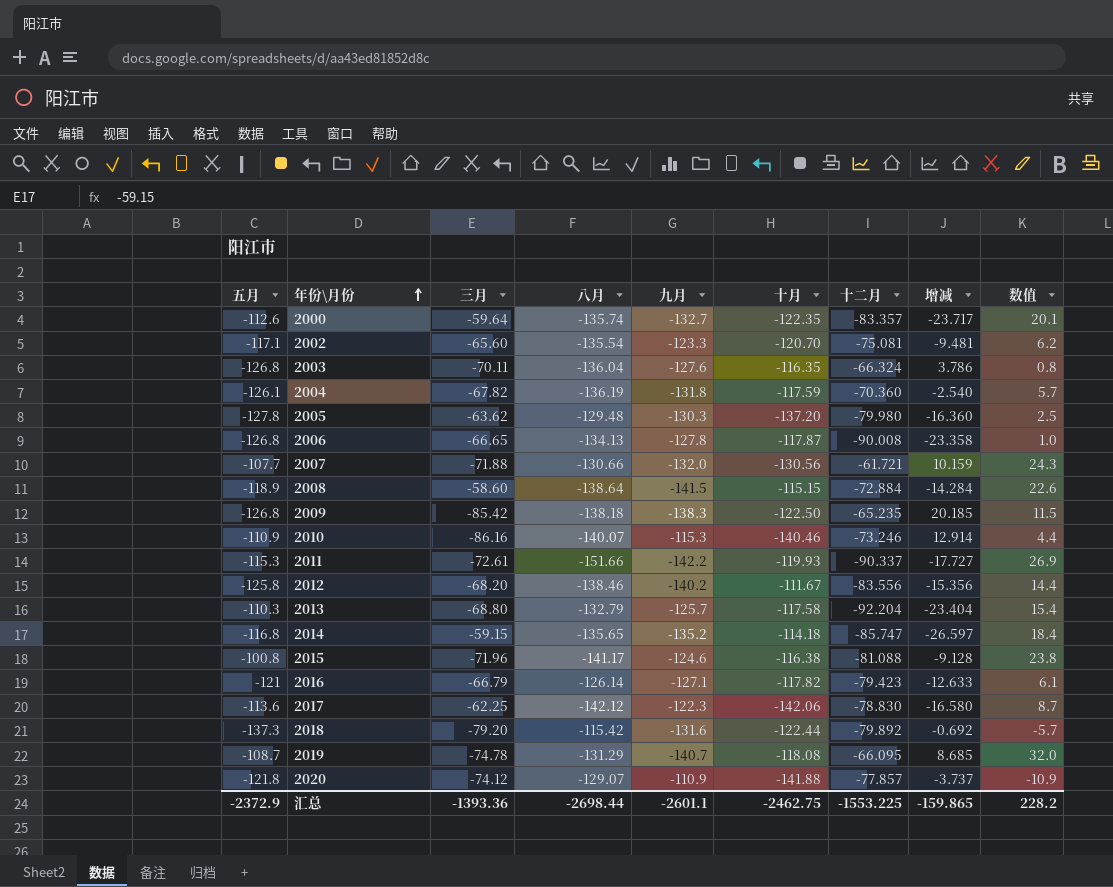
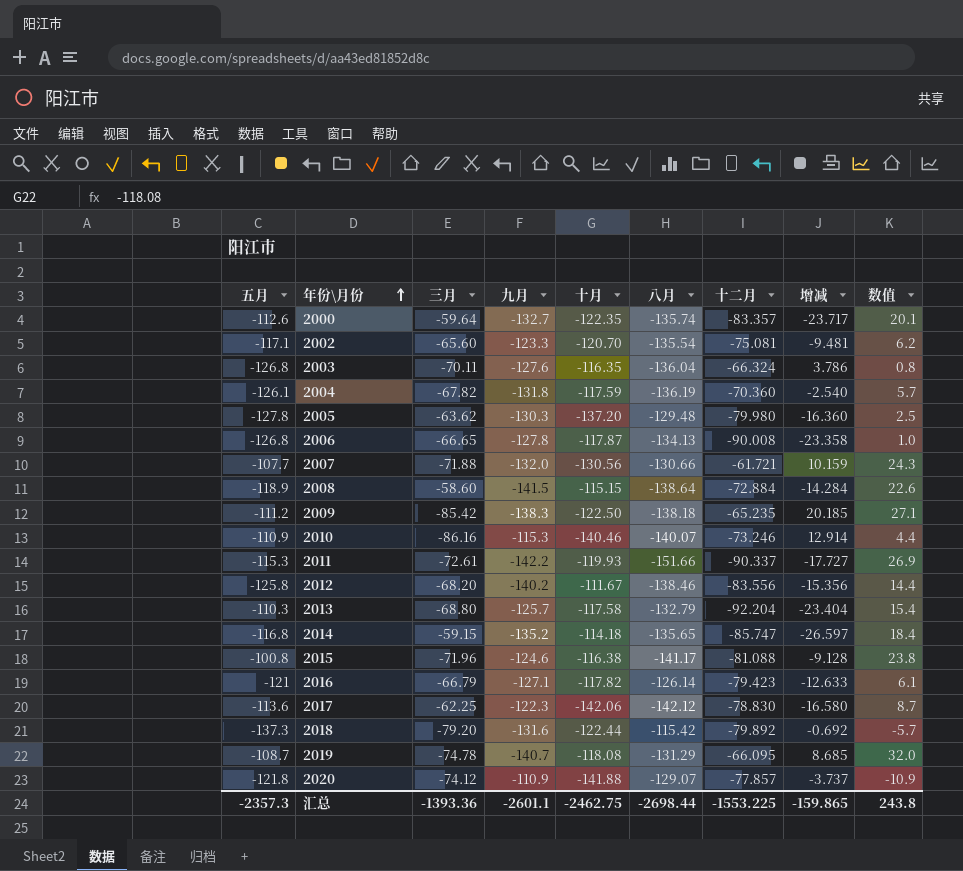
column 八月 | position: 4 -> 6
2009 | 五月: -126.8 -> -111.2
2009 | 数值: 11.5 -> 27.1
汇总 | 五月: -2372.9 -> -2357.3
汇总 | 数值: 228.2 -> 243.8

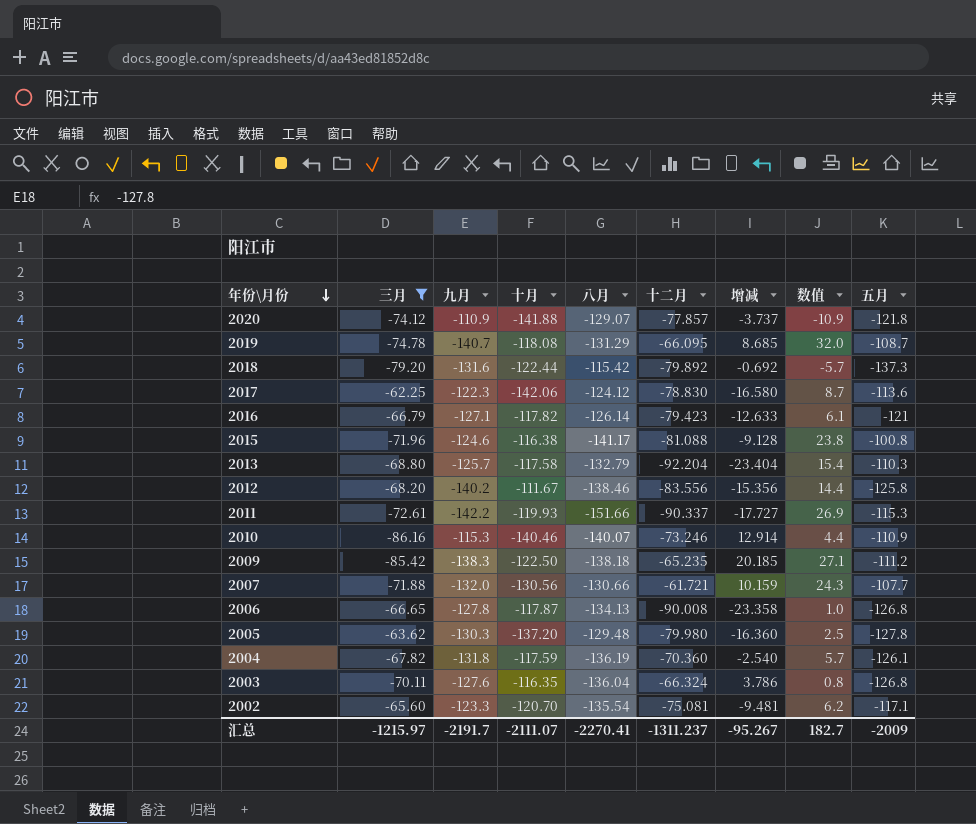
filter: none -> 三月 <= -62.25
row order: 年份\月份 ascending -> 年份\月份 descending
column 五月 | position: 1 -> 9
2017 | 八月: -142.12 -> -124.12
汇总 | 三月: -1393.36 -> -1215.97
汇总 | 九月: -2601.1 -> -2191.7
汇总 | 十月: -2462.75 -> -2111.07
汇总 | 八月: -2698.44 -> -2270.41
汇总 | 十二月: -1553.225 -> -1311.237
汇总 | 增减: -159.865 -> -95.267
汇总 | 数值: 243.8 -> 182.7
汇总 | 五月: -2357.3 -> -2009

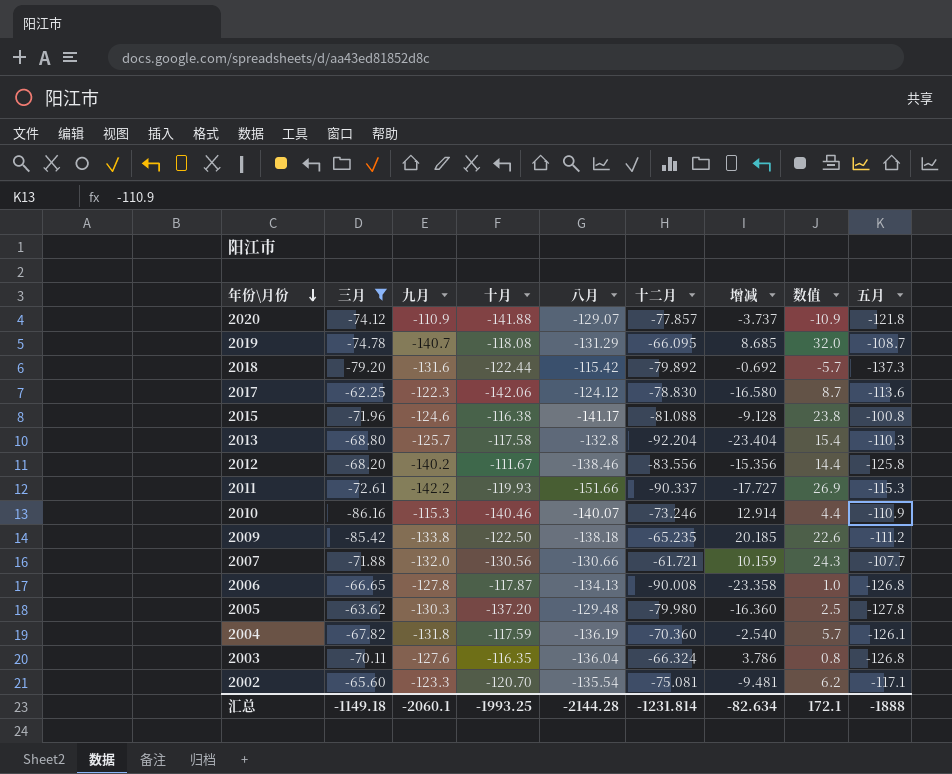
row 2016: -66.79 | -127.1 | -117.82 | -126.14 | -79.423 | -12.633 | 6.1 | -121 -> none
2013 | 八月: -132.79 -> -132.8
2009 | 九月: -138.3 -> -133.8
2009 | 数值: 27.1 -> 22.6
汇总 | 三月: -1215.97 -> -1149.18
汇总 | 九月: -2191.7 -> -2060.1
汇总 | 十月: -2111.07 -> -1993.25
汇总 | 八月: -2270.41 -> -2144.28
汇总 | 十二月: -1311.237 -> -1231.814
汇总 | 增减: -95.267 -> -82.634
汇总 | 数值: 182.7 -> 172.1
汇总 | 五月: -2009 -> -1888

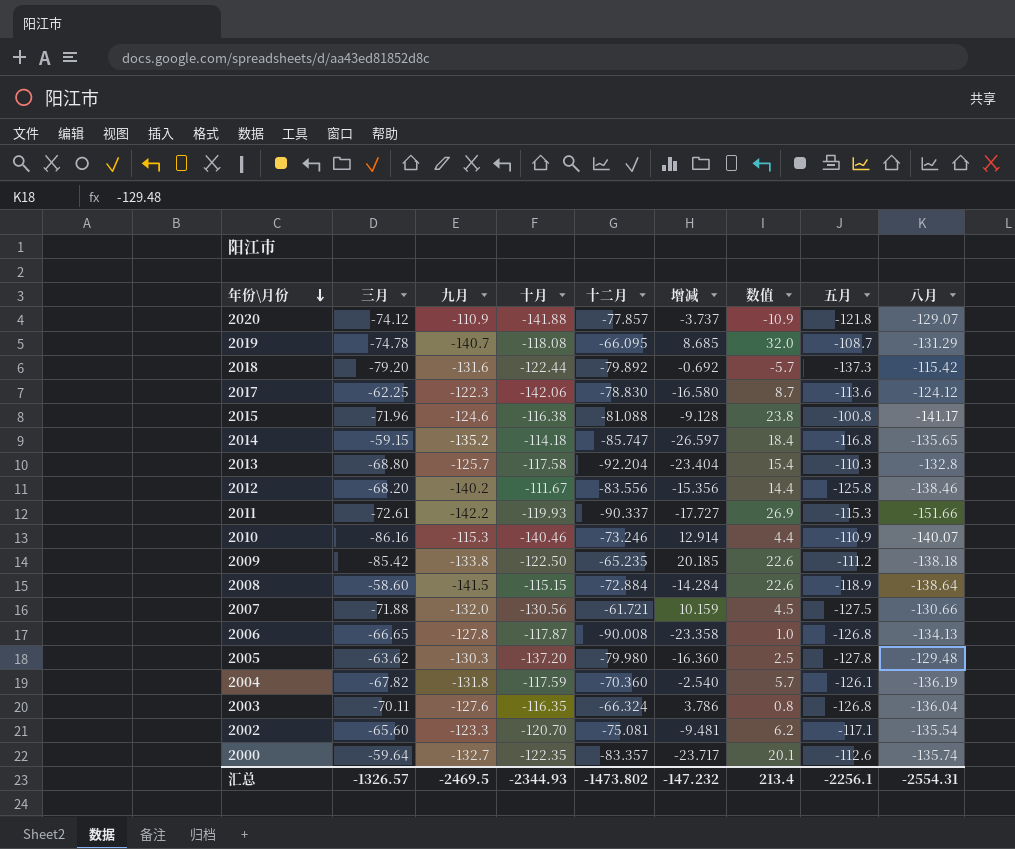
filter: 三月 <= -62.25 -> none
column 八月 | position: 5 -> 9
2007 | 数值: 24.3 -> 4.5
2007 | 五月: -107.7 -> -127.5
汇总 | 三月: -1149.18 -> -1326.57
汇总 | 九月: -2060.1 -> -2469.5
汇总 | 十月: -1993.25 -> -2344.93
汇总 | 十二月: -1231.814 -> -1473.802
汇总 | 增减: -82.634 -> -147.232
汇总 | 数值: 172.1 -> 213.4
汇总 | 五月: -1888 -> -2256.1
汇总 | 八月: -2144.28 -> -2554.31

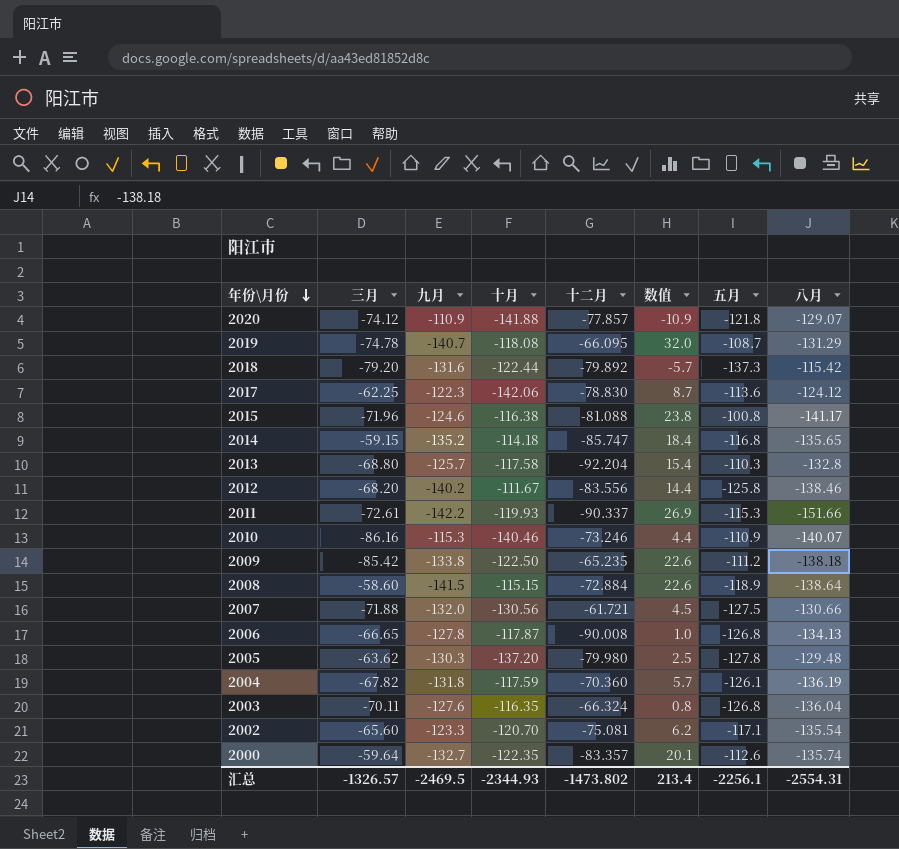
column 增减 | formula: [十二月] - [三月] -> none

